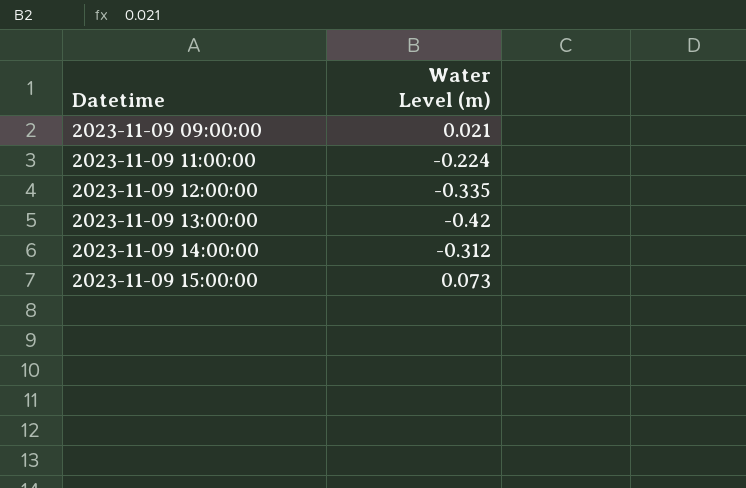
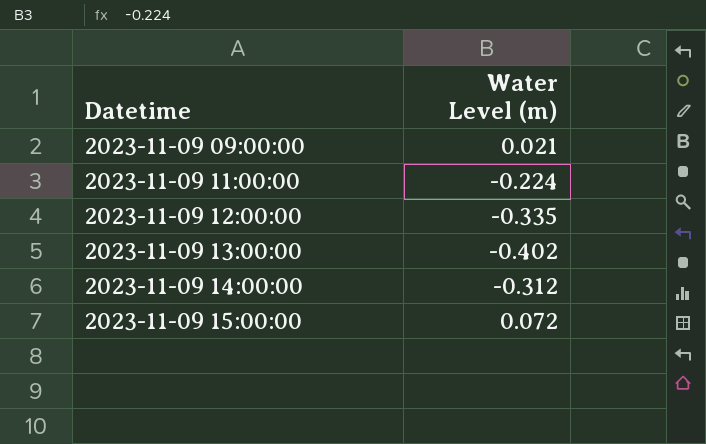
2023-11-09 13:00:00 | Water Level (m): -0.42 -> -0.402
2023-11-09 15:00:00 | Water Level (m): 0.073 -> 0.072

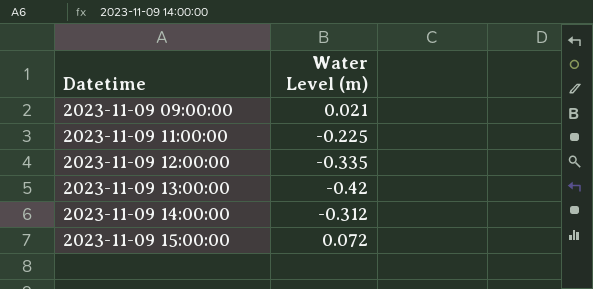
2023-11-09 11:00:00 | Water Level (m): -0.224 -> -0.225
2023-11-09 13:00:00 | Water Level (m): -0.402 -> -0.42

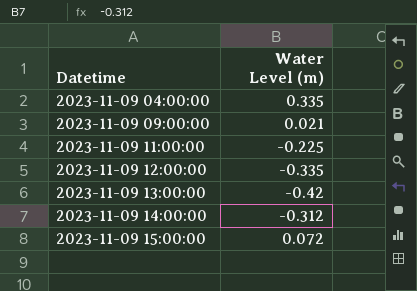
row 2023-11-09 04:00:00: none -> 0.335

